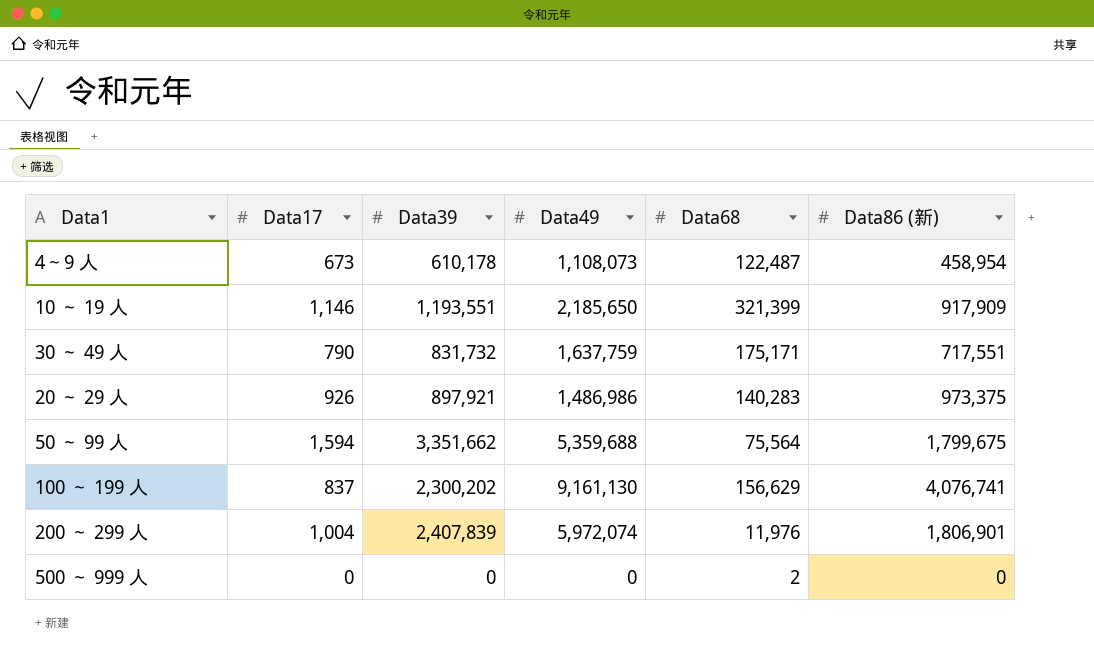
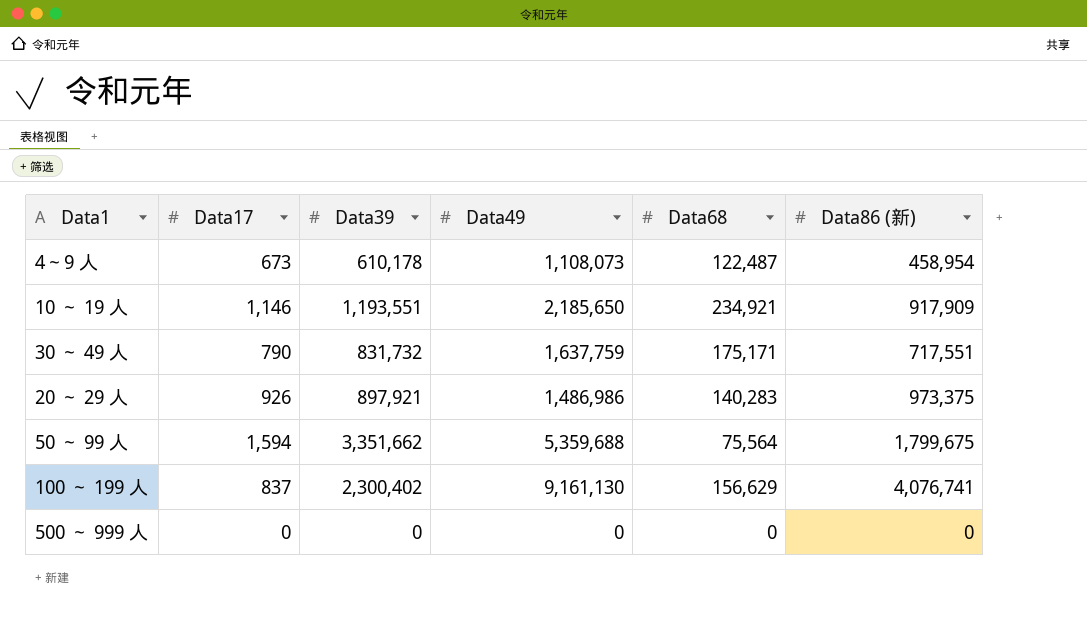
row 200 ～ 299 人: 1,004 | 2,407,839 | 5,972,074 | 11,976 | 1,806,901 -> none
10 ～ 19 人 | Data68: 321,399 -> 234,921
100 ～ 199 人 | Data39: 2,300,202 -> 2,300,402
500 ～ 999 人 | Data68: 2 -> 0

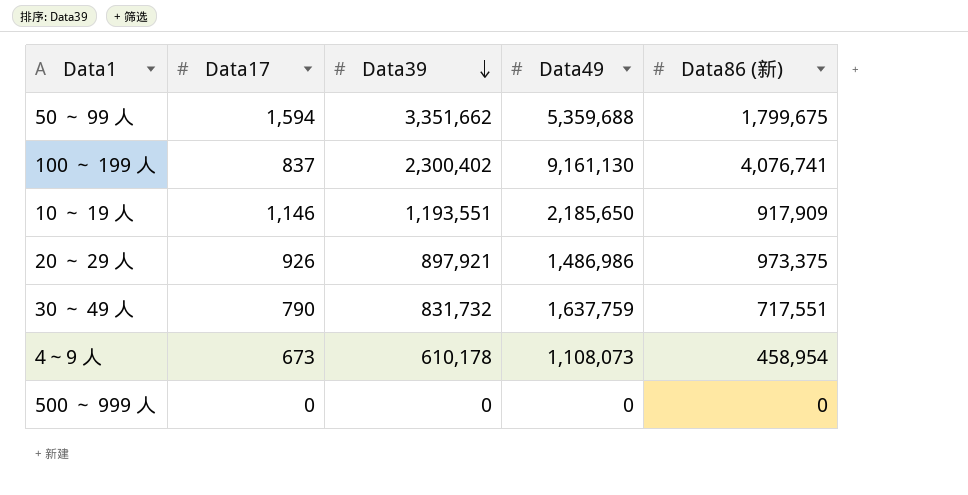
row order: none -> Data39 descending
column Data68 | position: 5 -> none

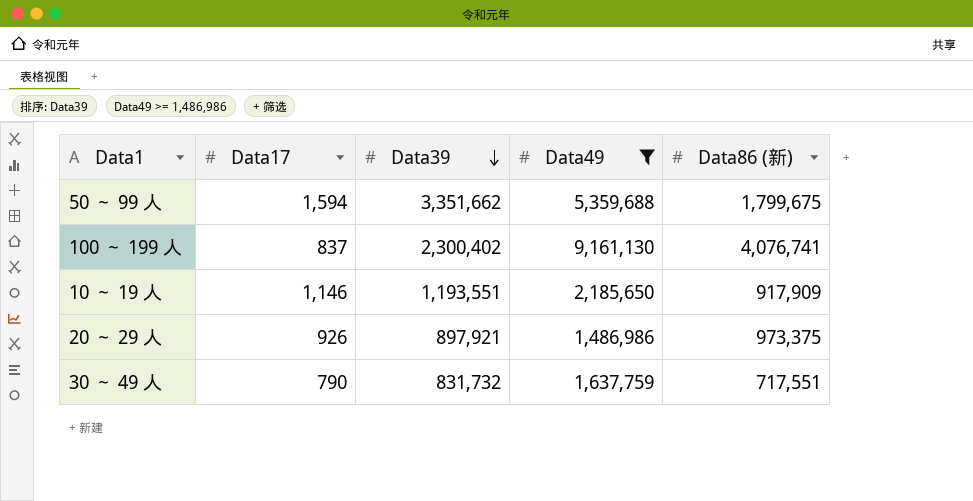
filter: none -> Data49 >= 1,486,986

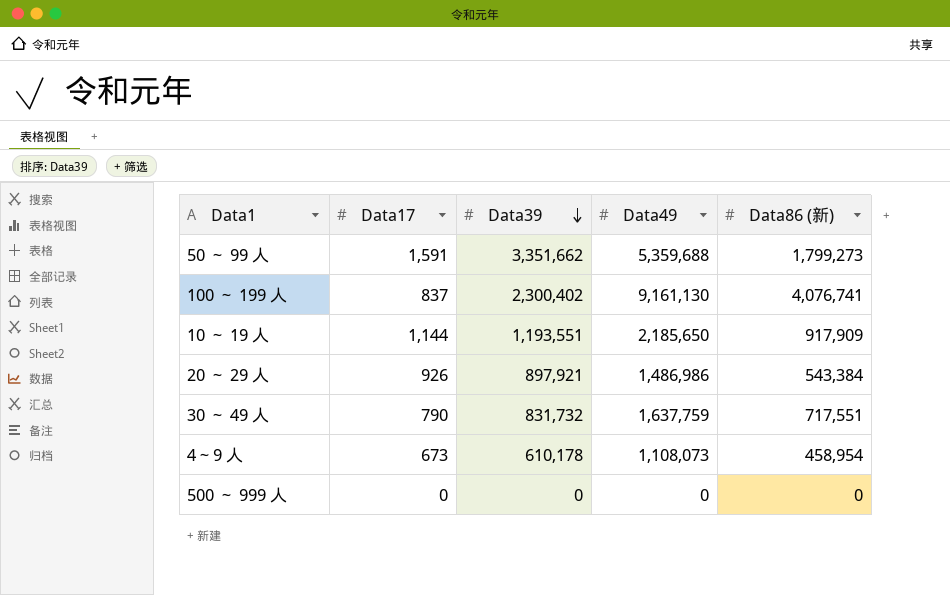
filter: Data49 >= 1,486,986 -> none
50 ～ 99 人 | Data17: 1,594 -> 1,591
50 ～ 99 人 | Data86 (新): 1,799,675 -> 1,799,273
10 ～ 19 人 | Data17: 1,146 -> 1,144
20 ～ 29 人 | Data86 (新): 973,375 -> 543,384

